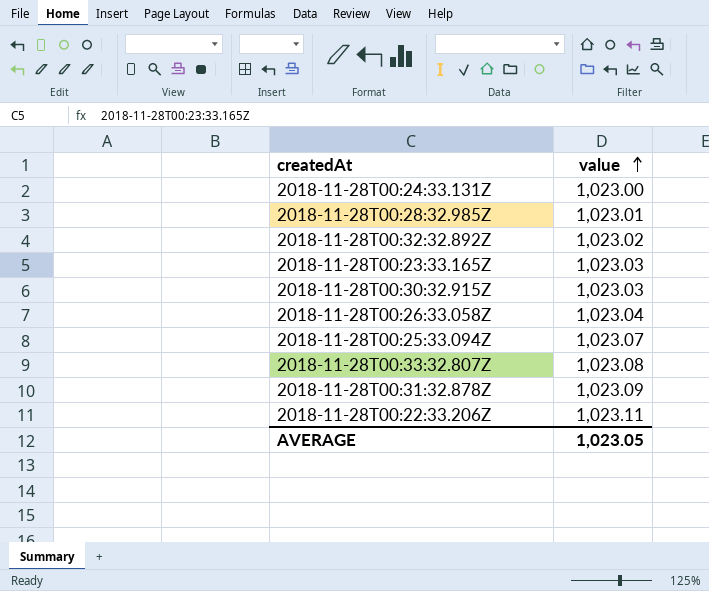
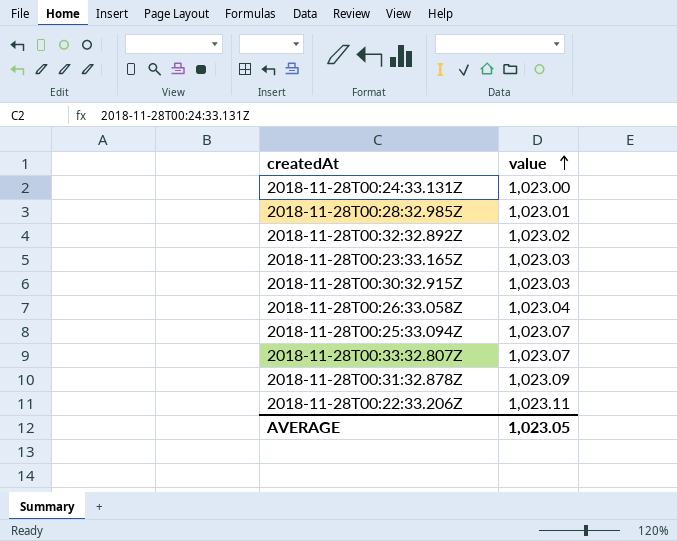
2018-11-28T00:33:32.807Z | value: 1,023.08 -> 1,023.07

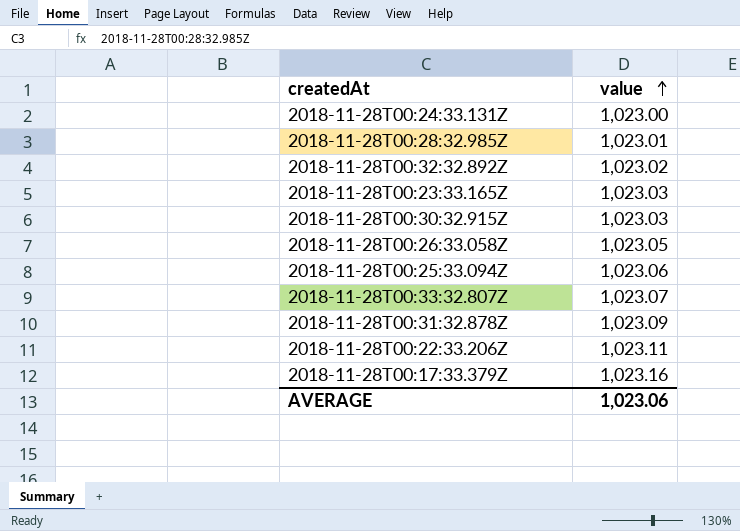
2018-11-28T00:26:33.058Z | value: 1,023.04 -> 1,023.05
2018-11-28T00:25:33.094Z | value: 1,023.07 -> 1,023.06
row 2018-11-28T00:17:33.379Z: none -> 1,023.16
AVERAGE | value: 1,023.05 -> 1,023.06

